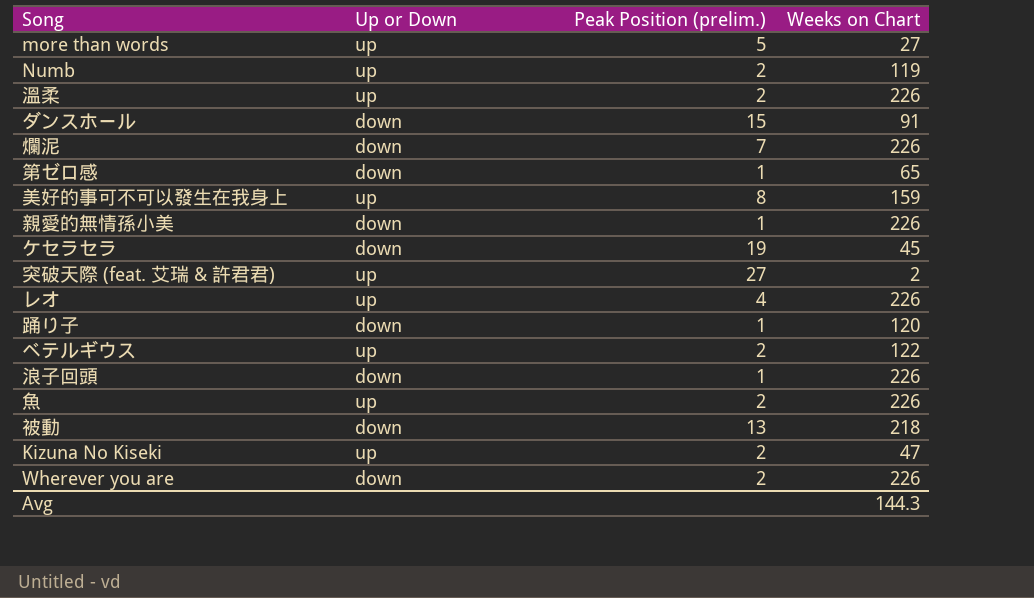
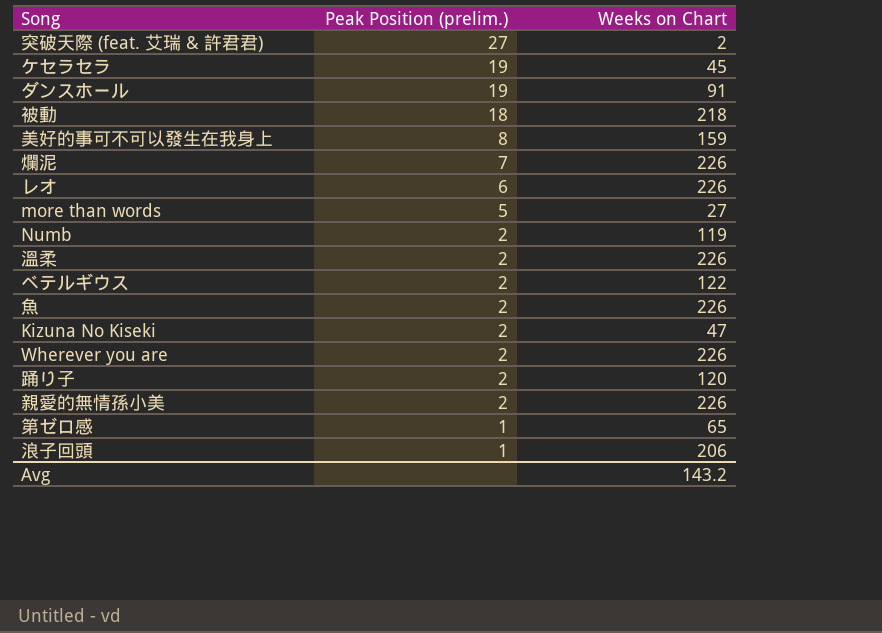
row order: none -> Peak Position (prelim.) descending
column Up or Down | position: 2 -> none
ダンスホール | Peak Position (prelim.): 15 -> 19
被動 | Peak Position (prelim.): 13 -> 18
レオ | Peak Position (prelim.): 4 -> 6
踊り子 | Peak Position (prelim.): 1 -> 2
親愛的無情孫小美 | Peak Position (prelim.): 1 -> 2
浪子回頭 | Weeks on Chart: 226 -> 206
Avg | Weeks on Chart: 144.3 -> 143.2

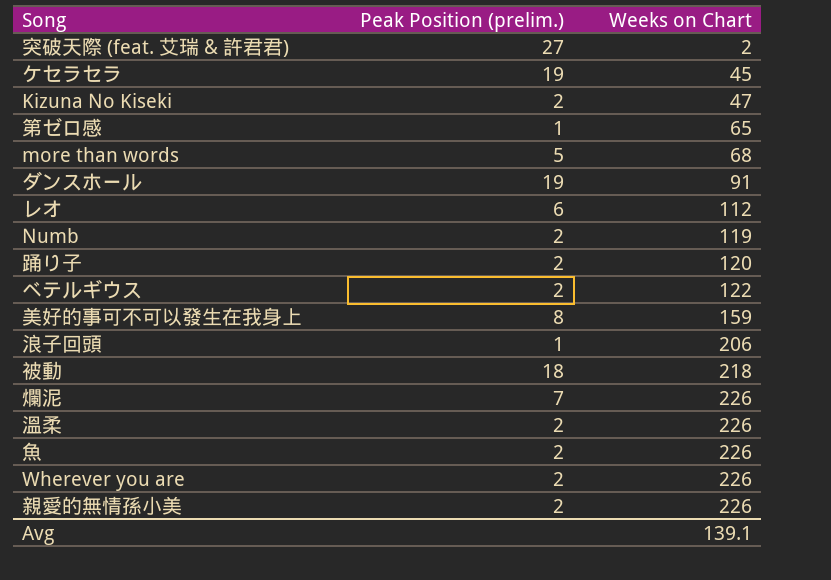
row order: Peak Position (prelim.) descending -> Weeks on Chart ascending
more than words | Weeks on Chart: 27 -> 68
レオ | Weeks on Chart: 226 -> 112
Avg | Weeks on Chart: 143.2 -> 139.1

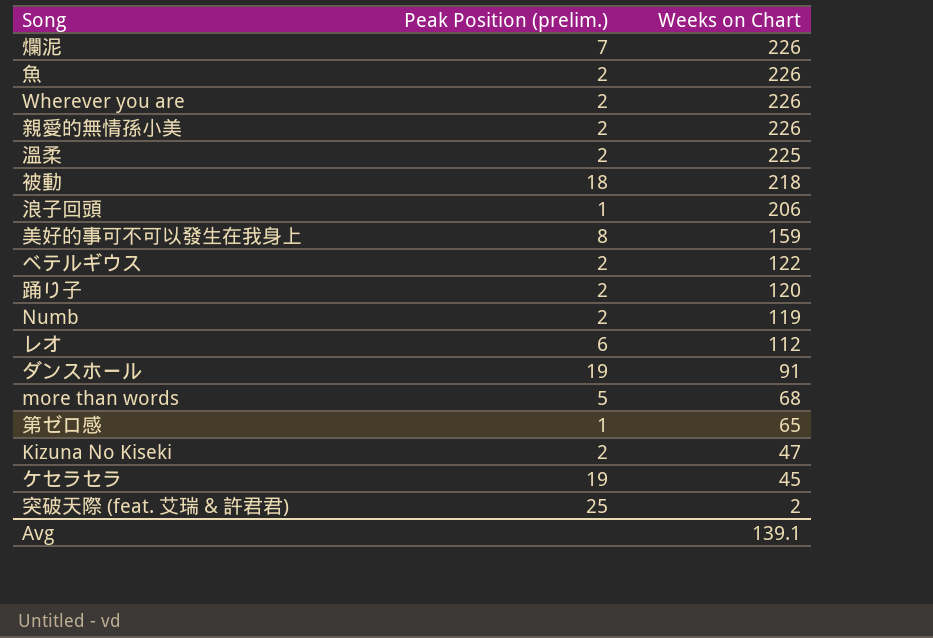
row order: Weeks on Chart ascending -> Weeks on Chart descending
溫柔 | Weeks on Chart: 226 -> 225
突破天際 (feat. 艾瑞 & 許君君) | Peak Position (prelim.): 27 -> 25

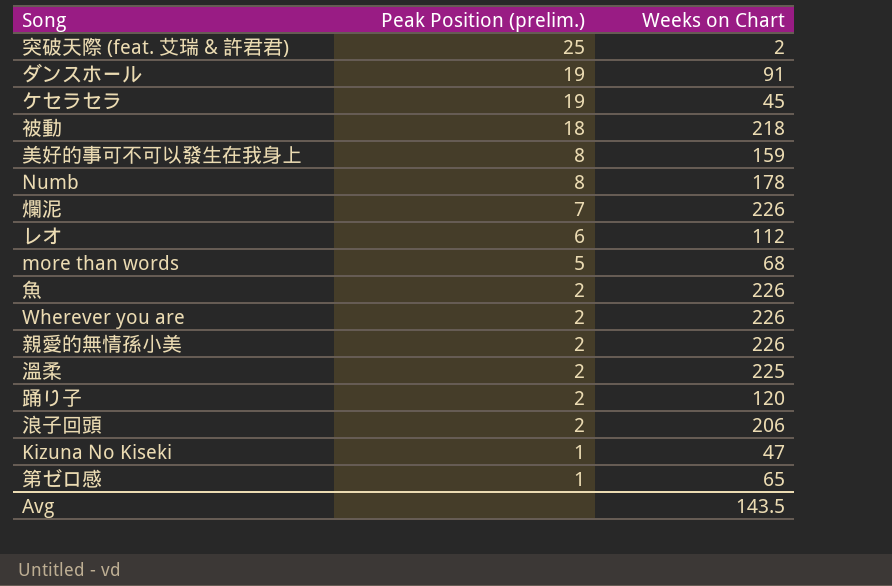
row order: Weeks on Chart descending -> Peak Position (prelim.) descending
row ベテルギウス: 2 | 122 -> none
Numb | Peak Position (prelim.): 2 -> 8
Numb | Weeks on Chart: 119 -> 178
浪子回頭 | Peak Position (prelim.): 1 -> 2
Kizuna No Kiseki | Peak Position (prelim.): 2 -> 1
Avg | Weeks on Chart: 139.1 -> 143.5

